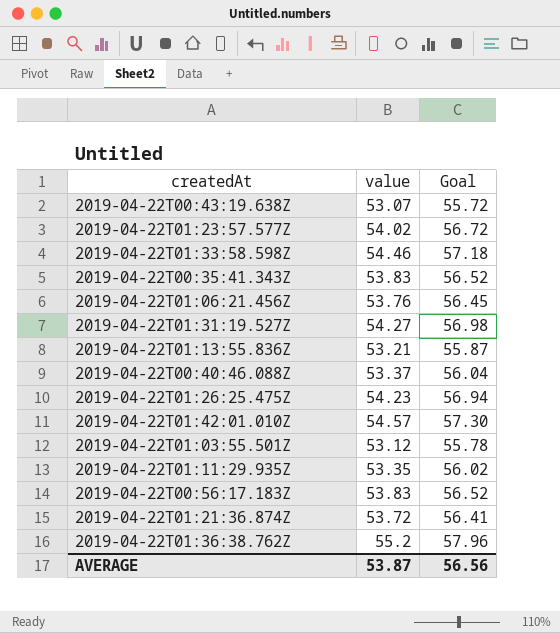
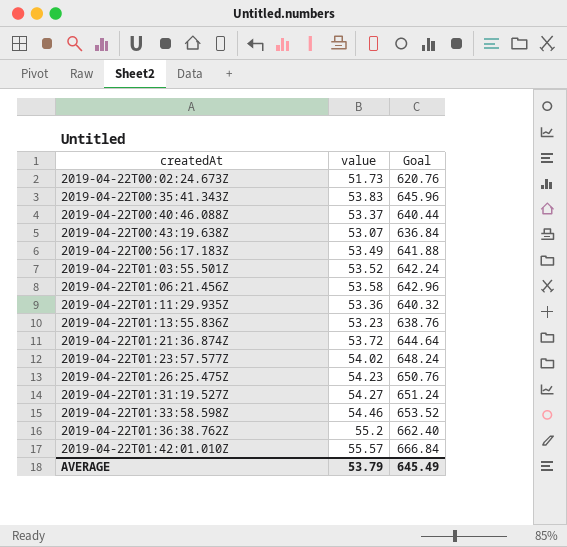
row order: none -> createdAt ascending
column Goal | formula: [value] * 1.05 -> [value] * 12
row 2019-04-22T00:02:24.673Z: none -> 51.73 | 620.76
2019-04-22T00:56:17.183Z | value: 53.83 -> 53.49
2019-04-22T01:03:55.501Z | value: 53.12 -> 53.52
2019-04-22T01:06:21.456Z | value: 53.76 -> 53.58
2019-04-22T01:11:29.935Z | value: 53.35 -> 53.36
2019-04-22T01:13:55.836Z | value: 53.21 -> 53.23
2019-04-22T01:42:01.010Z | value: 54.57 -> 55.57
AVERAGE | value: 53.87 -> 53.79
AVERAGE | Goal: 56.56 -> 645.49

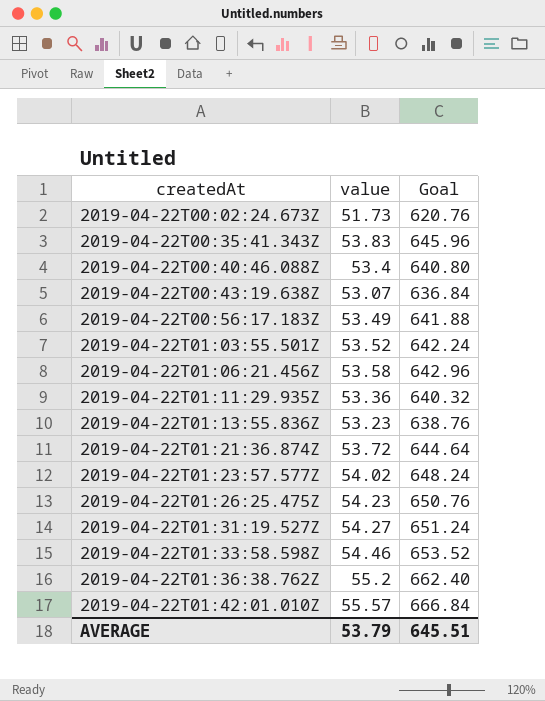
2019-04-22T00:40:46.088Z | value: 53.37 -> 53.4
2019-04-22T00:40:46.088Z | Goal: 640.44 -> 640.80
AVERAGE | Goal: 645.49 -> 645.51

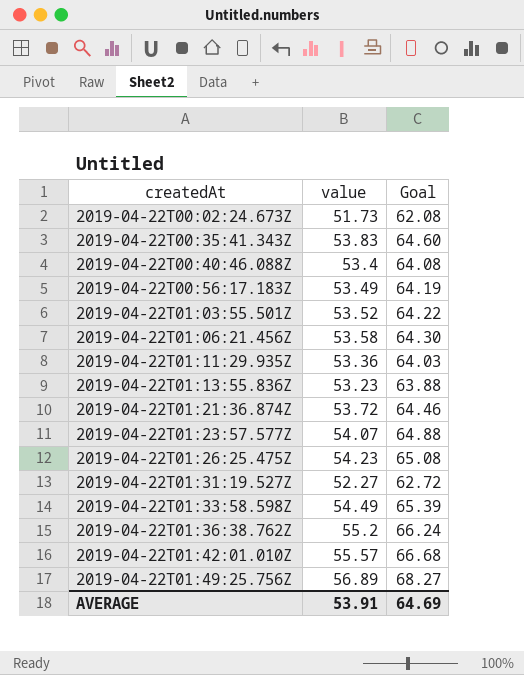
column Goal | formula: [value] * 12 -> [value] * 1.2
row 2019-04-22T00:43:19.638Z: 53.07 | 636.84 -> none
2019-04-22T01:23:57.577Z | value: 54.02 -> 54.07
2019-04-22T01:31:19.527Z | value: 54.27 -> 52.27
2019-04-22T01:33:58.598Z | value: 54.46 -> 54.49
row 2019-04-22T01:49:25.756Z: none -> 56.89 | 68.27
AVERAGE | value: 53.79 -> 53.91
AVERAGE | Goal: 645.51 -> 64.69

